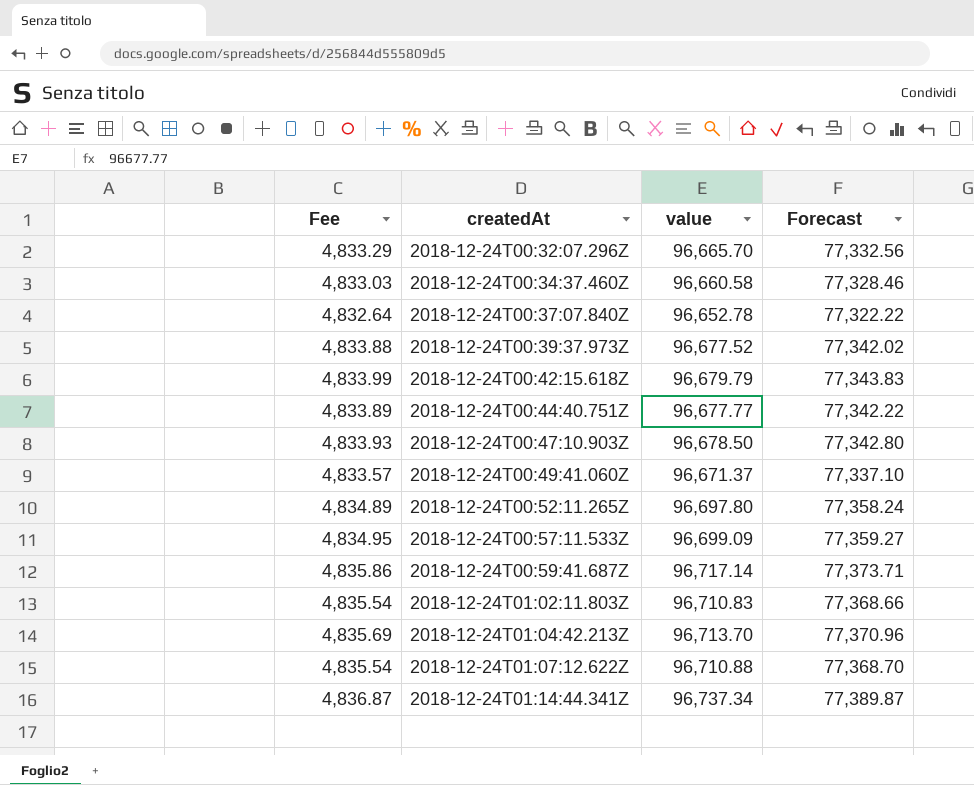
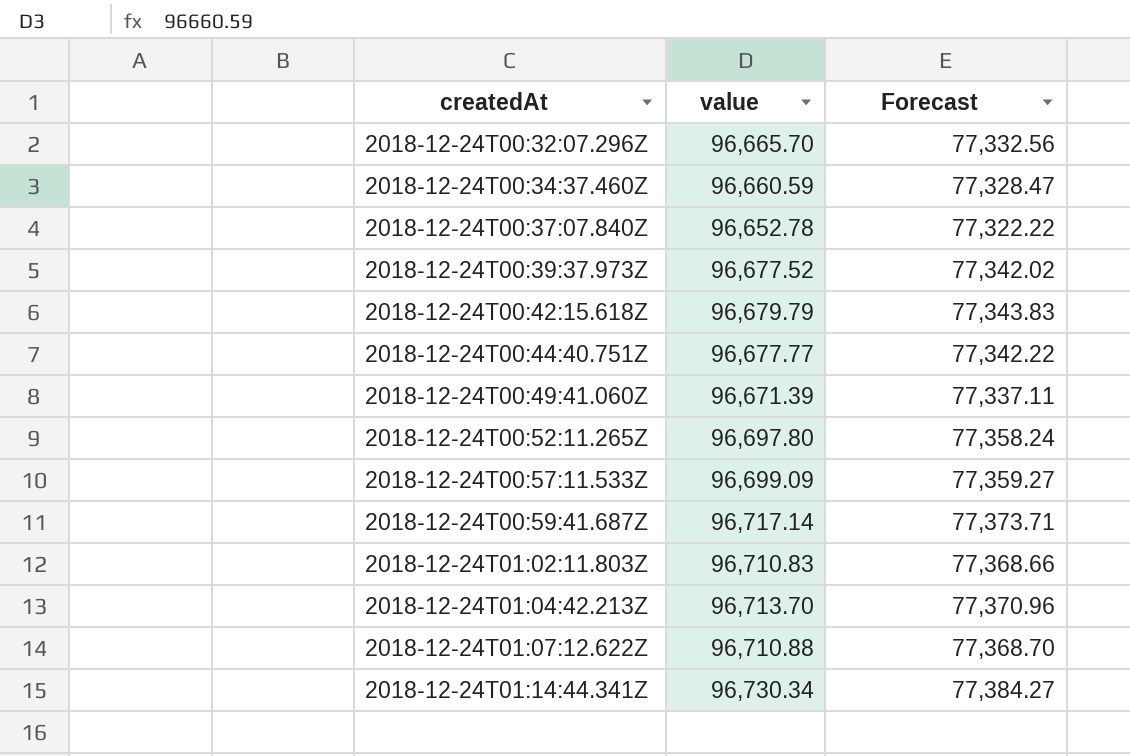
column Fee | formula: [value] * 0.05 -> none
row 2018-12-24T00:47:10.903Z: 4,833.93 | 96,678.50 | 77,342.80 -> none
2018-12-24T00:34:37.460Z | value: 96,660.58 -> 96,660.59
2018-12-24T00:34:37.460Z | Forecast: 77,328.46 -> 77,328.47
2018-12-24T00:49:41.060Z | value: 96,671.37 -> 96,671.39
2018-12-24T00:49:41.060Z | Forecast: 77,337.10 -> 77,337.11
2018-12-24T01:14:44.341Z | value: 96,737.34 -> 96,730.34
2018-12-24T01:14:44.341Z | Forecast: 77,389.87 -> 77,384.27

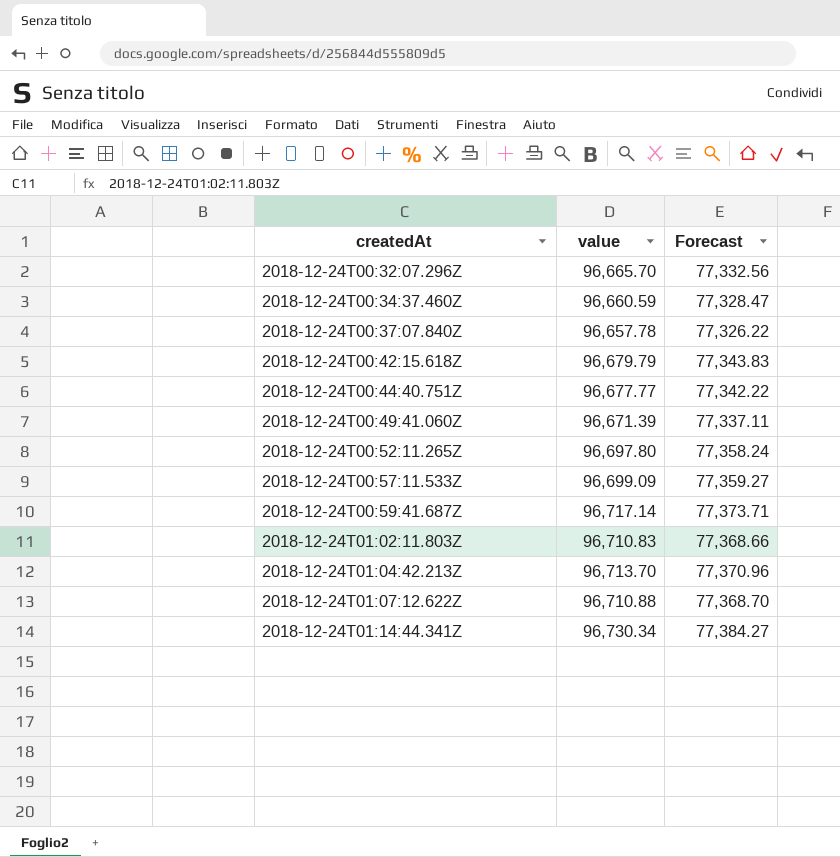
row 2018-12-24T00:39:37.973Z: 96,677.52 | 77,342.02 -> none
2018-12-24T00:37:07.840Z | value: 96,652.78 -> 96,657.78
2018-12-24T00:37:07.840Z | Forecast: 77,322.22 -> 77,326.22

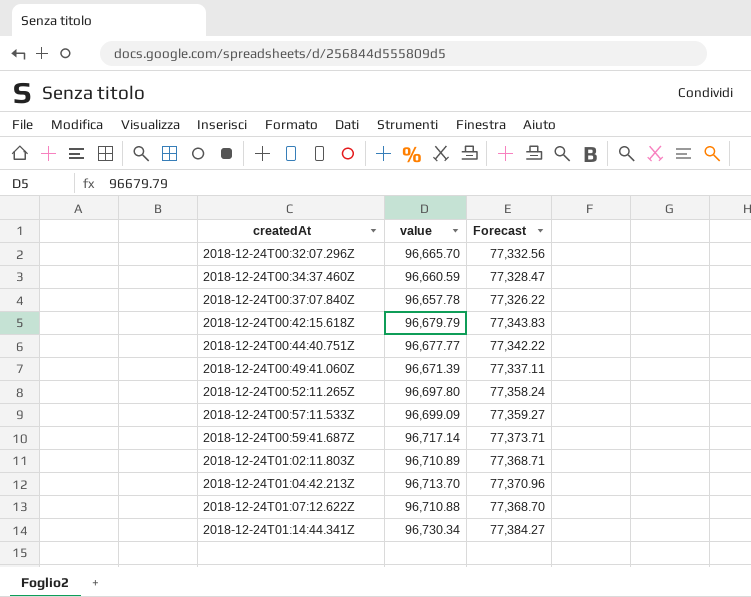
2018-12-24T01:02:11.803Z | value: 96,710.83 -> 96,710.89
2018-12-24T01:02:11.803Z | Forecast: 77,368.66 -> 77,368.71

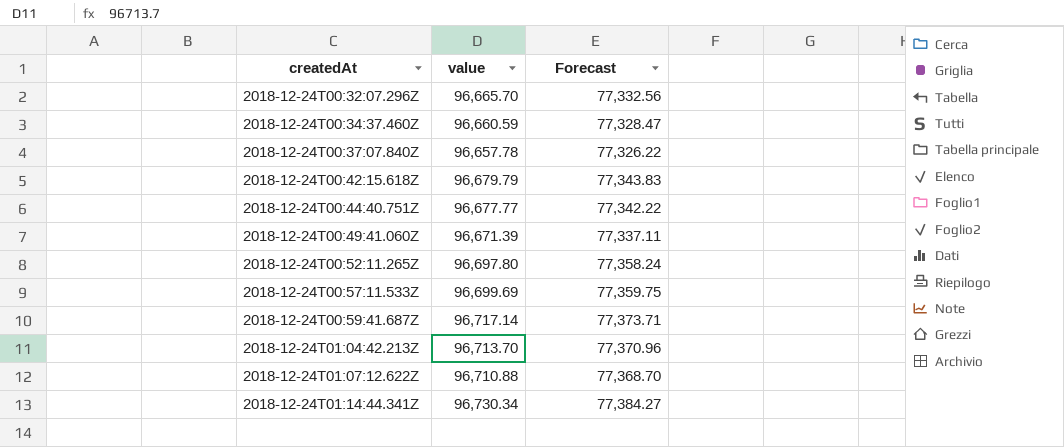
row 2018-12-24T01:02:11.803Z: 96,710.89 | 77,368.71 -> none
2018-12-24T00:57:11.533Z | value: 96,699.09 -> 96,699.69
2018-12-24T00:57:11.533Z | Forecast: 77,359.27 -> 77,359.75

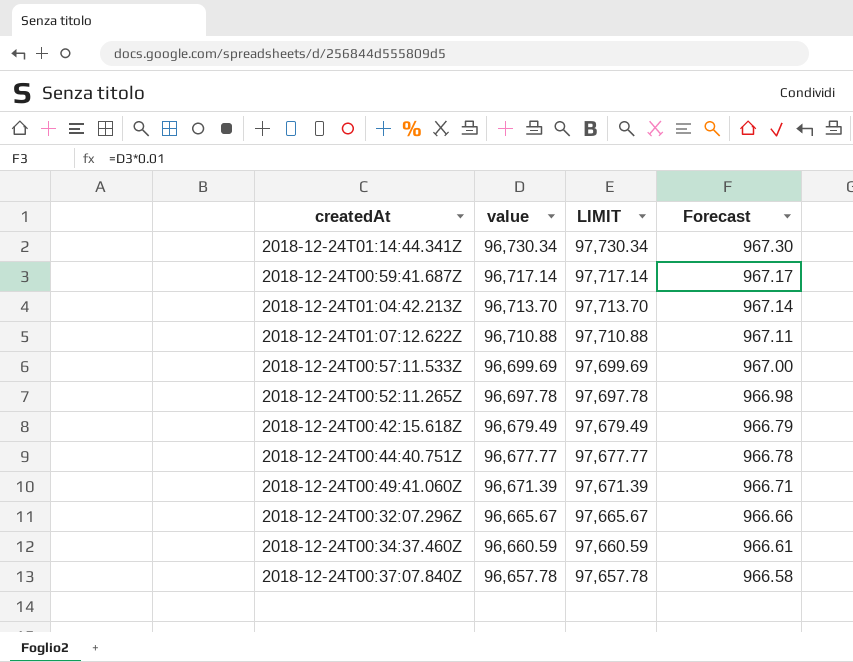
row order: createdAt ascending -> value descending
column LIMIT | formula: none -> [value] + 1000
column Forecast | formula: [value] * 0.8 -> [value] * 0.01
2018-12-24T00:52:11.265Z | value: 96,697.80 -> 96,697.78
2018-12-24T00:42:15.618Z | value: 96,679.79 -> 96,679.49
2018-12-24T00:32:07.296Z | value: 96,665.70 -> 96,665.67

